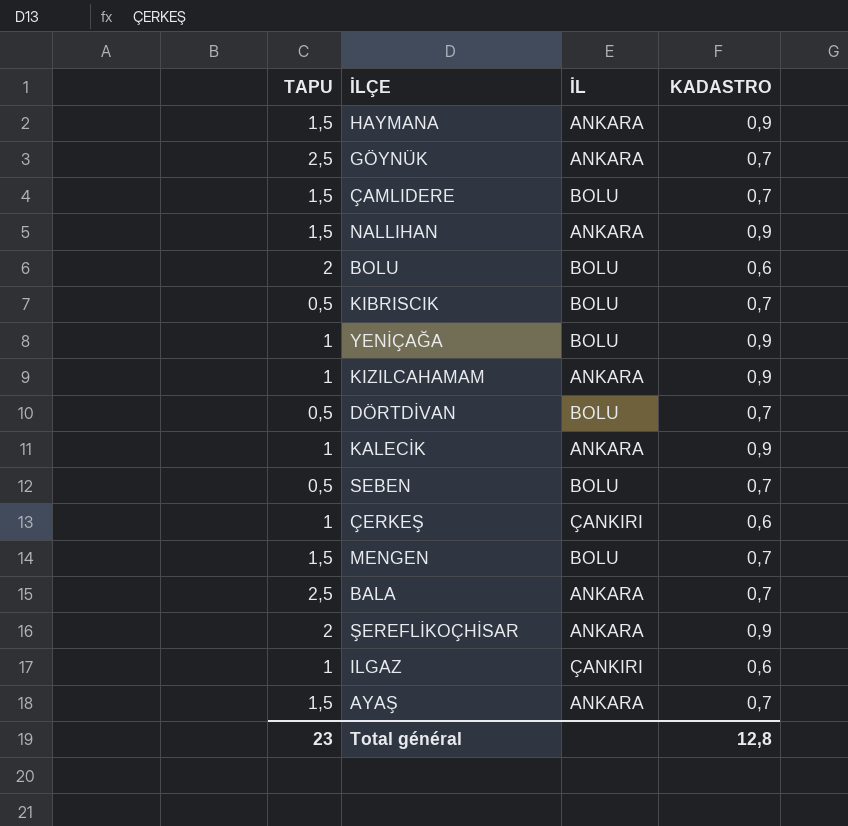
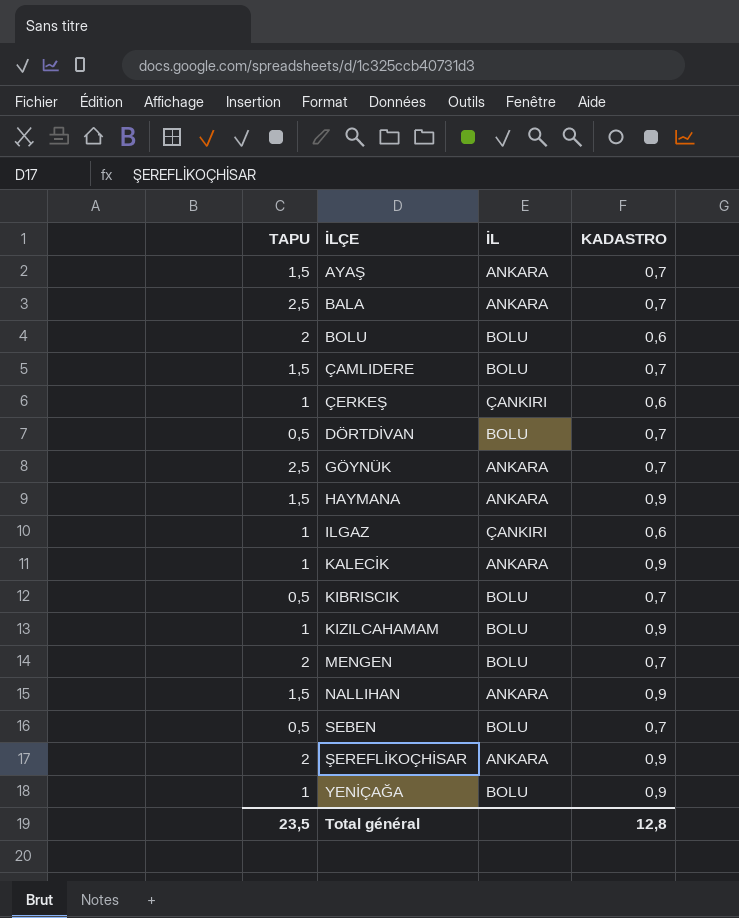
row order: none -> İLÇE ascending
KIZILCAHAMAM | İL: ANKARA -> BOLU
MENGEN | TAPU: 1,5 -> 2
Total général | TAPU: 23 -> 23,5

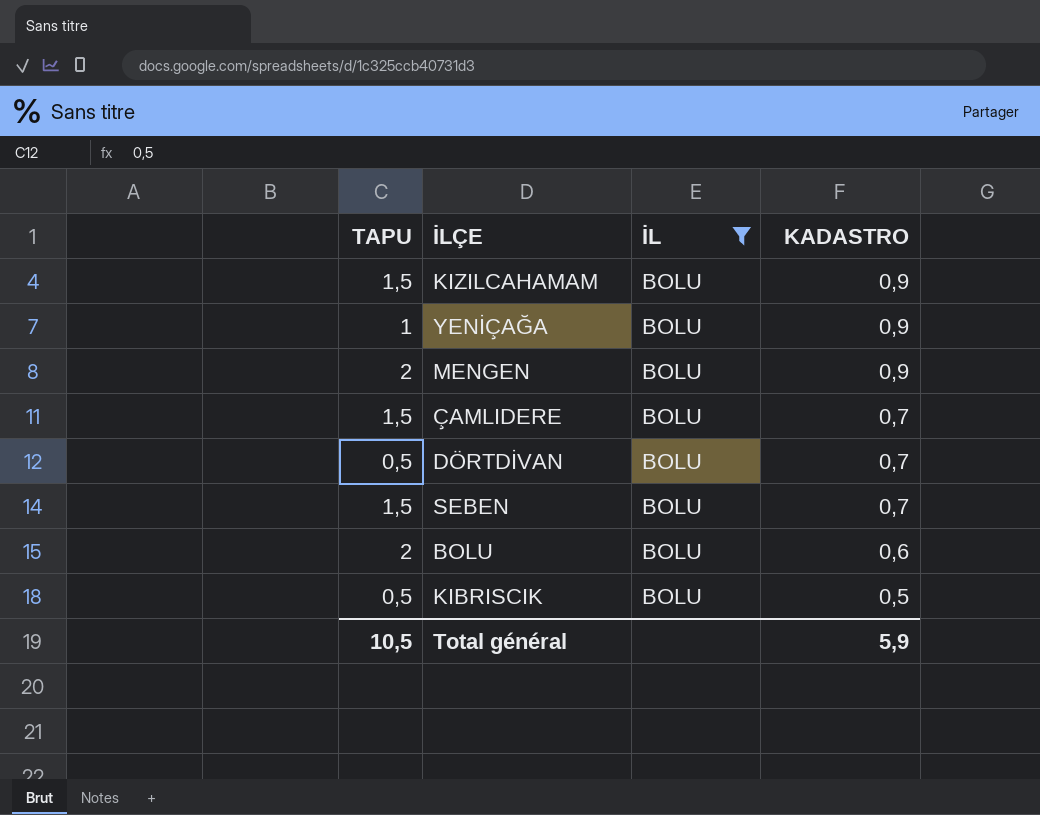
filter: none -> İL = BOLU
row order: İLÇE ascending -> KADASTRO descending
KIZILCAHAMAM | TAPU: 1 -> 1,5
MENGEN | KADASTRO: 0,7 -> 0,9
SEBEN | TAPU: 0,5 -> 1,5
KIBRISCIK | KADASTRO: 0,7 -> 0,5
Total général | TAPU: 23,5 -> 10,5
Total général | KADASTRO: 12,8 -> 5,9

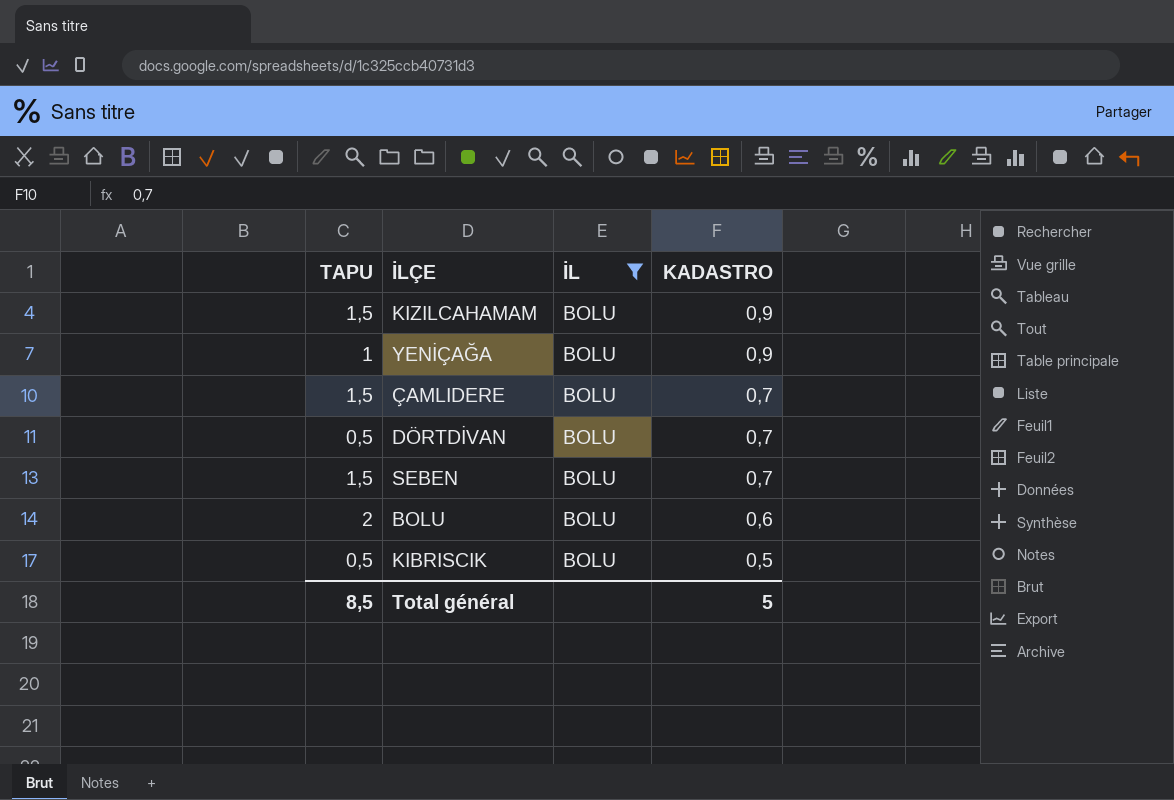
row MENGEN: 2 | BOLU | 0,9 -> none
Total général | TAPU: 10,5 -> 8,5
Total général | KADASTRO: 5,9 -> 5

